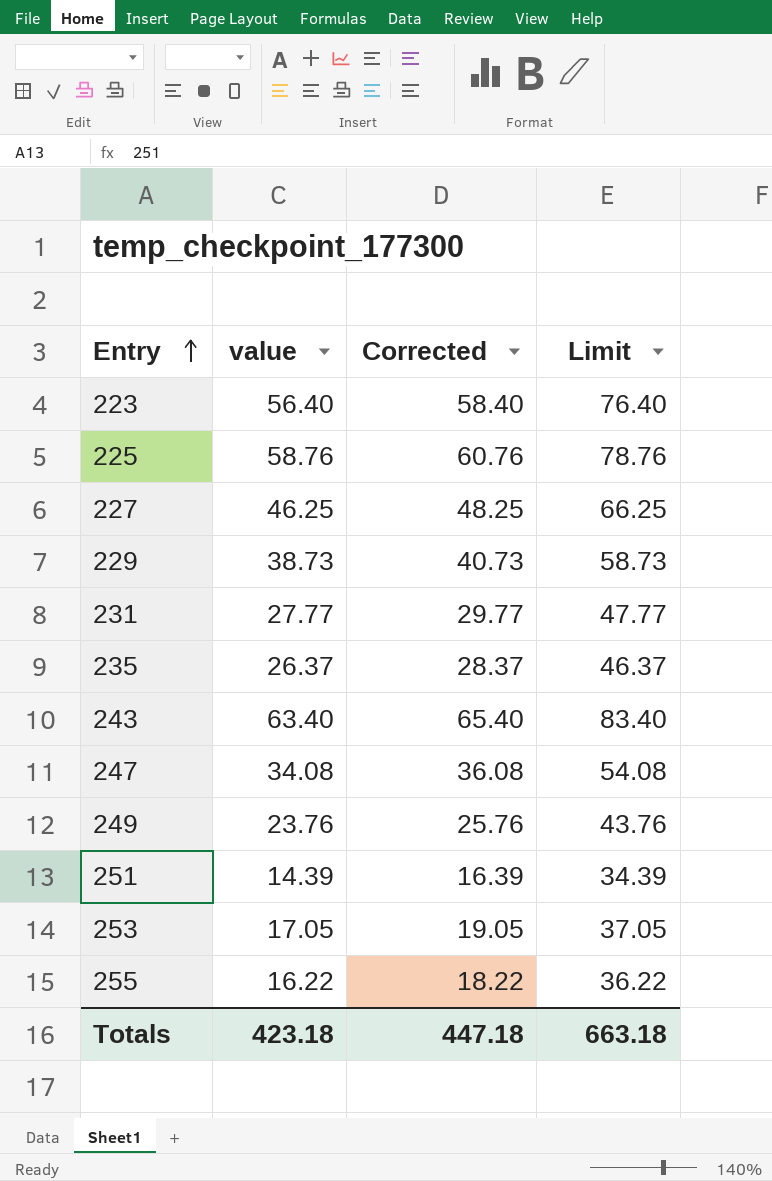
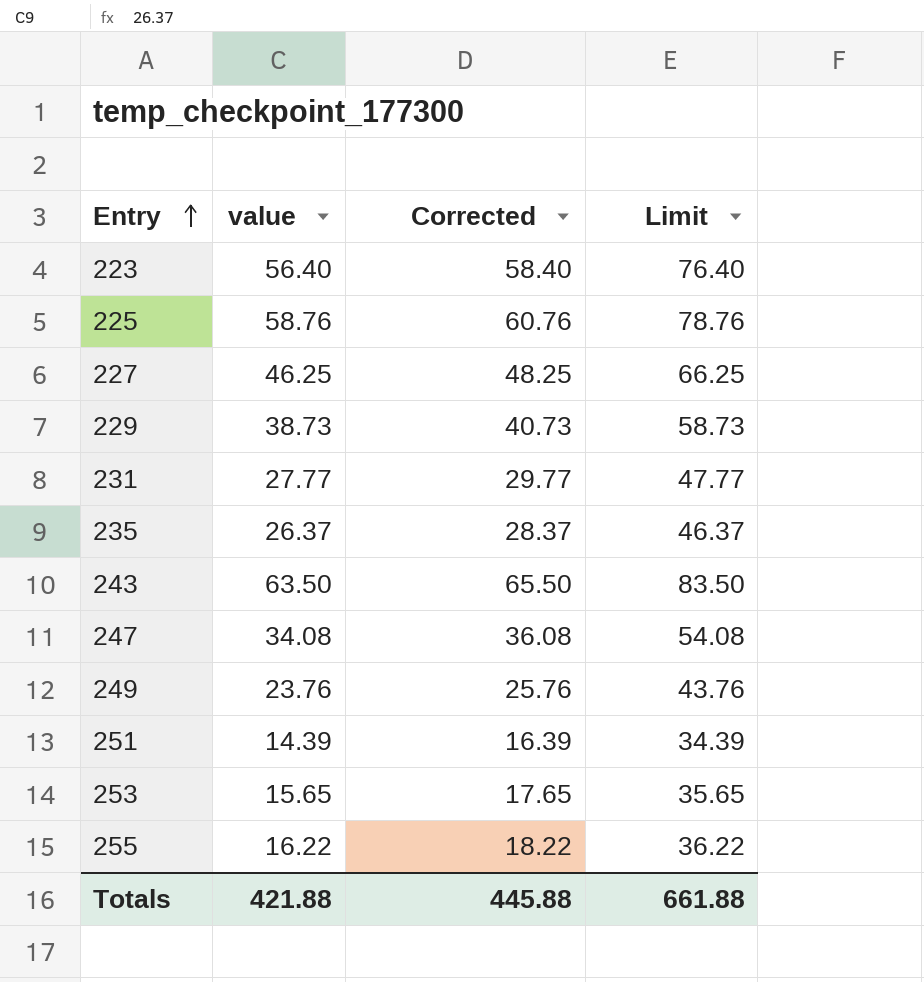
243 | value: 63.40 -> 63.50
243 | Corrected: 65.40 -> 65.50
243 | Limit: 83.40 -> 83.50
253 | value: 17.05 -> 15.65
253 | Corrected: 19.05 -> 17.65
253 | Limit: 37.05 -> 35.65
Totals | value: 423.18 -> 421.88
Totals | Corrected: 447.18 -> 445.88
Totals | Limit: 663.18 -> 661.88

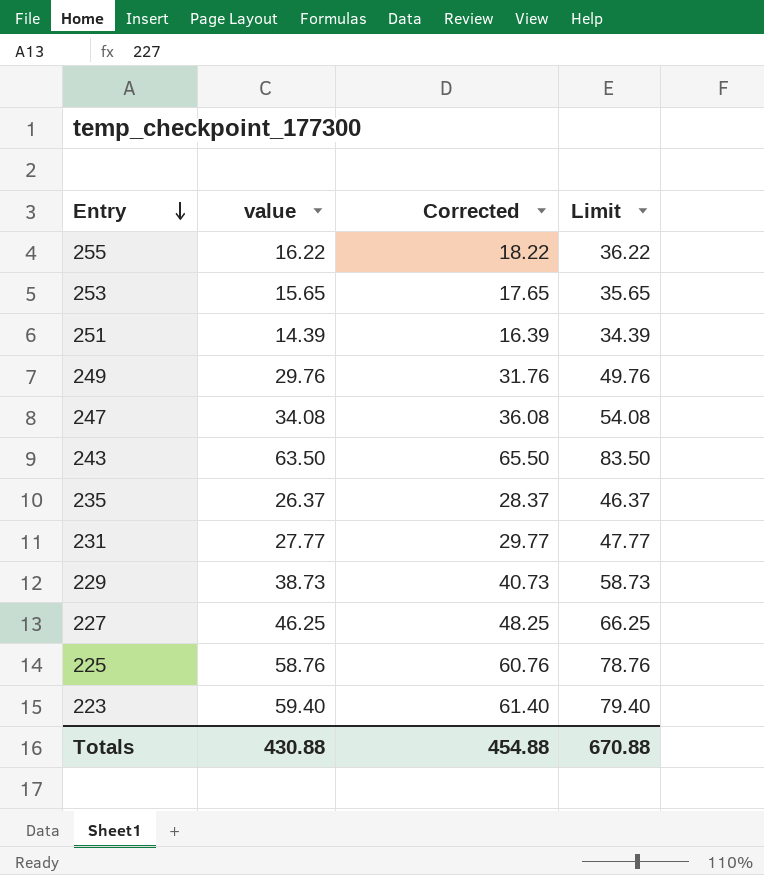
row order: Entry ascending -> Entry descending
249 | value: 23.76 -> 29.76
249 | Corrected: 25.76 -> 31.76
249 | Limit: 43.76 -> 49.76
223 | value: 56.40 -> 59.40
223 | Corrected: 58.40 -> 61.40
223 | Limit: 76.40 -> 79.40
Totals | value: 421.88 -> 430.88
Totals | Corrected: 445.88 -> 454.88
Totals | Limit: 661.88 -> 670.88

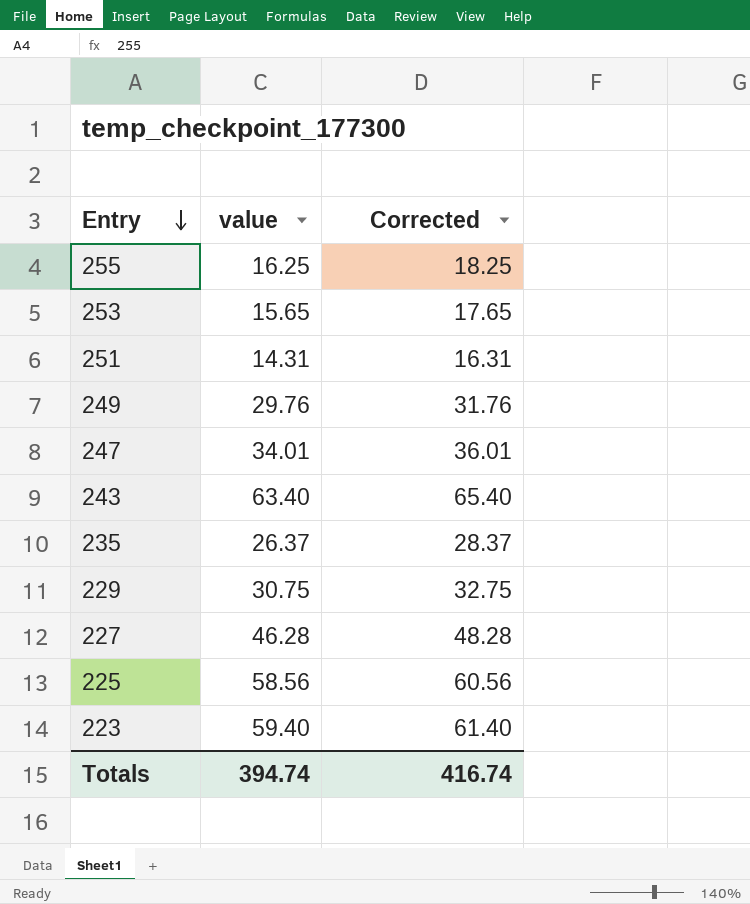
column Limit | formula: [value] + 20 -> none
row 231: 27.77 | 29.77 | 47.77 -> none
255 | value: 16.22 -> 16.25
255 | Corrected: 18.22 -> 18.25
251 | value: 14.39 -> 14.31
251 | Corrected: 16.39 -> 16.31
247 | value: 34.08 -> 34.01
247 | Corrected: 36.08 -> 36.01
243 | value: 63.50 -> 63.40
243 | Corrected: 65.50 -> 65.40
229 | value: 38.73 -> 30.75
229 | Corrected: 40.73 -> 32.75
227 | value: 46.25 -> 46.28
227 | Corrected: 48.25 -> 48.28
225 | value: 58.76 -> 58.56
225 | Corrected: 60.76 -> 60.56
Totals | value: 430.88 -> 394.74
Totals | Corrected: 454.88 -> 416.74

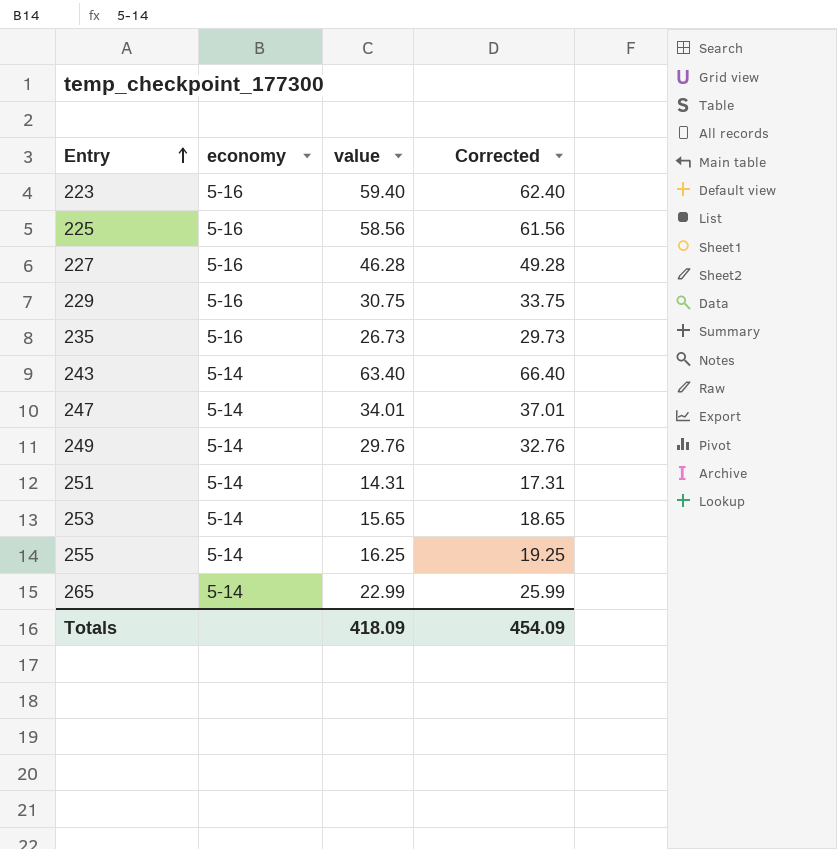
row order: Entry descending -> Entry ascending
column economy | position: none -> 2
column Corrected | formula: [value] + 2 -> [value] + 3
235 | value: 26.37 -> 26.73
row 265: none -> 5-14 | 22.99 | 25.99
Totals | value: 394.74 -> 418.09
Totals | Corrected: 416.74 -> 454.09

